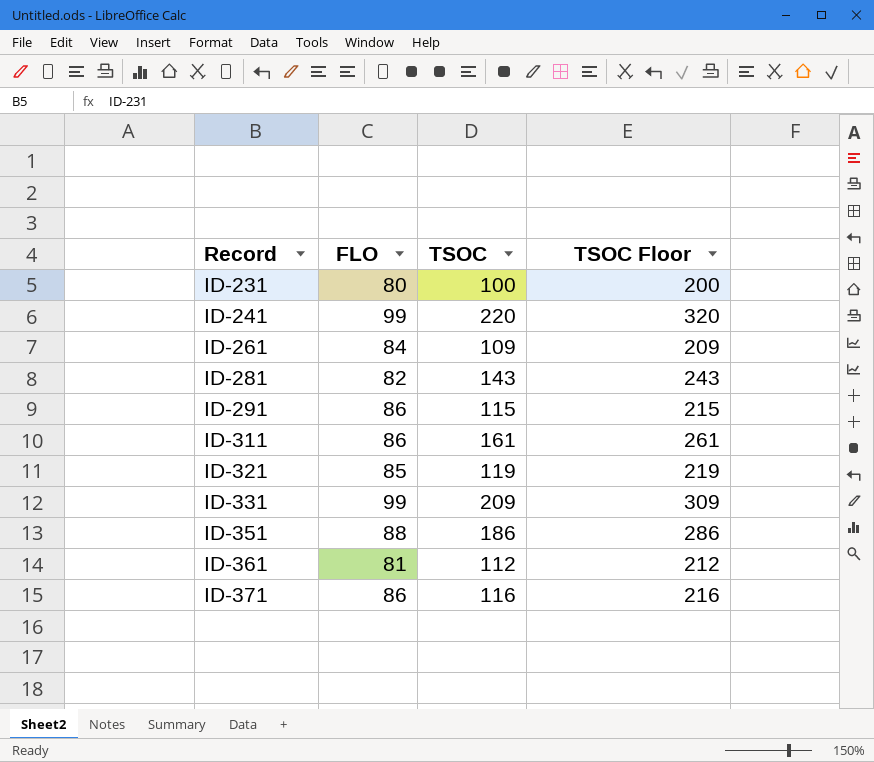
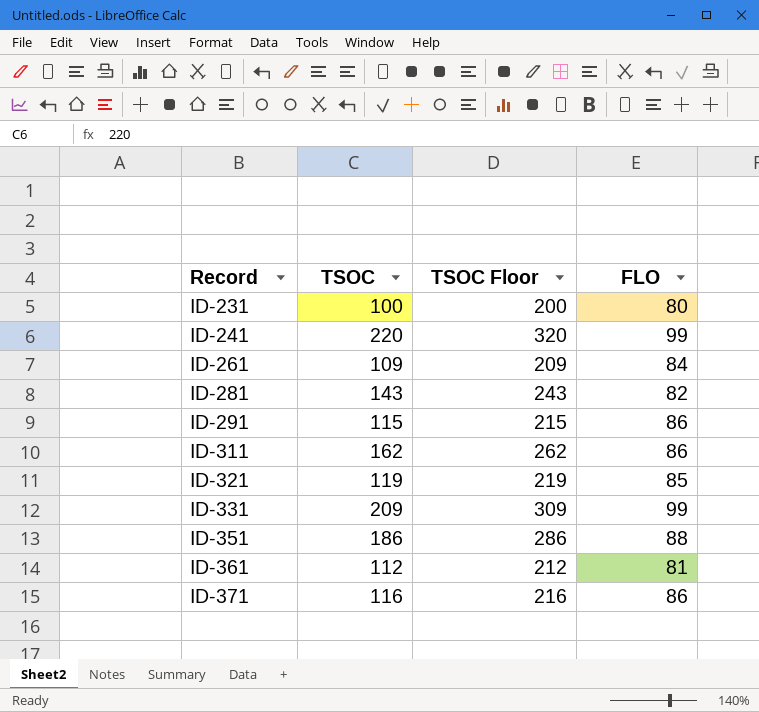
column FLO | position: 2 -> 4
ID-311 | TSOC: 161 -> 162
ID-311 | TSOC Floor: 261 -> 262

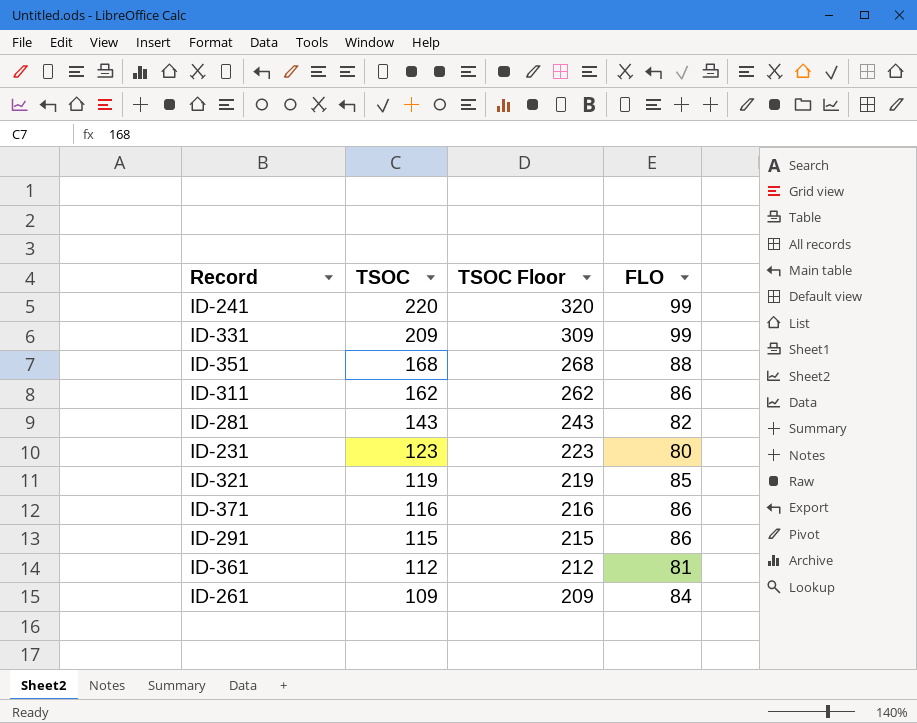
row order: Record ascending -> TSOC descending
ID-351 | TSOC: 186 -> 168
ID-351 | TSOC Floor: 286 -> 268
ID-231 | TSOC: 100 -> 123
ID-231 | TSOC Floor: 200 -> 223

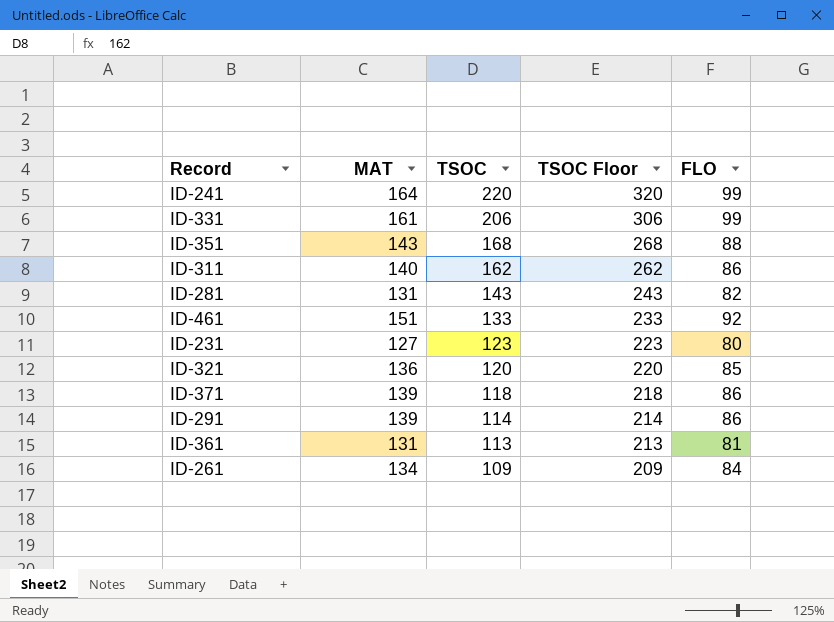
column MAT | position: none -> 2
ID-331 | TSOC: 209 -> 206
ID-331 | TSOC Floor: 309 -> 306
row ID-461: none -> 151 | 133 | 233 | 92
ID-321 | TSOC: 119 -> 120
ID-321 | TSOC Floor: 219 -> 220
ID-371 | TSOC: 116 -> 118
ID-371 | TSOC Floor: 216 -> 218
ID-291 | TSOC: 115 -> 114
ID-291 | TSOC Floor: 215 -> 214
ID-361 | TSOC: 112 -> 113
ID-361 | TSOC Floor: 212 -> 213

